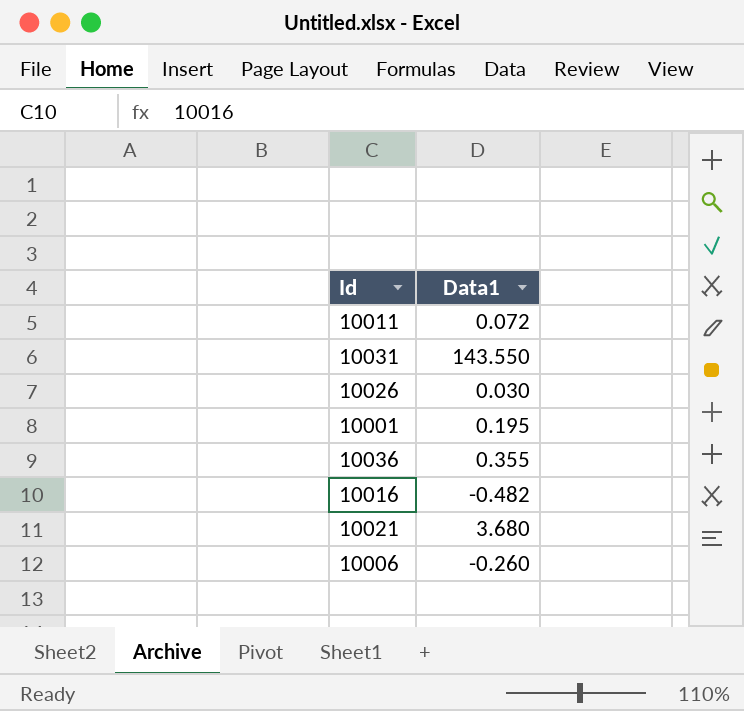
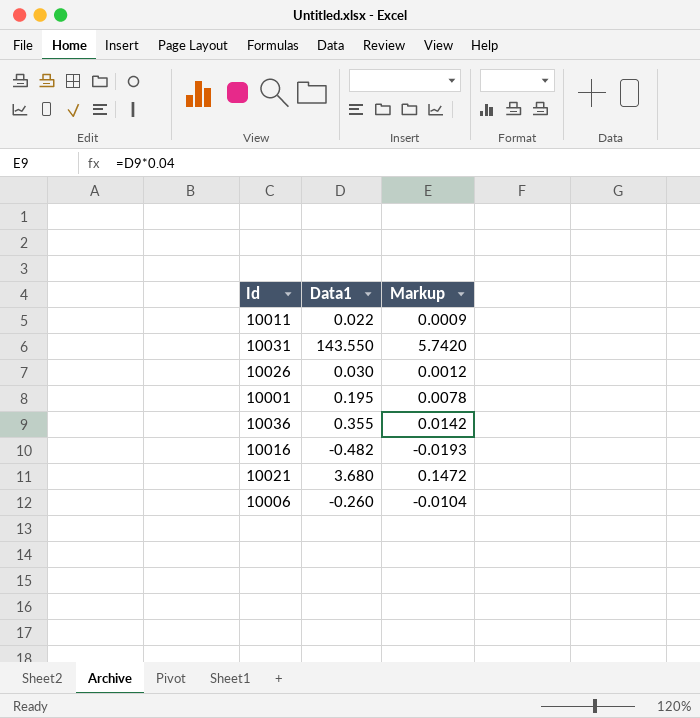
column Markup | formula: none -> [Data1] * 0.04
10011 | Data1: 0.072 -> 0.022

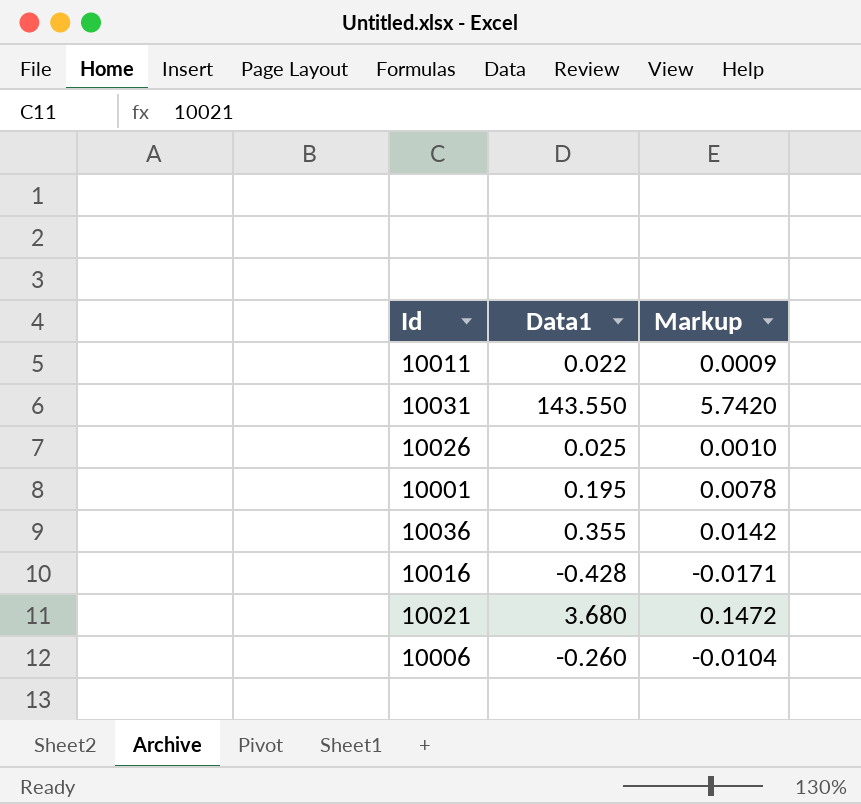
10026 | Data1: 0.030 -> 0.025
10026 | Markup: 0.0012 -> 0.0010
10016 | Data1: -0.482 -> -0.428
10016 | Markup: -0.0193 -> -0.0171

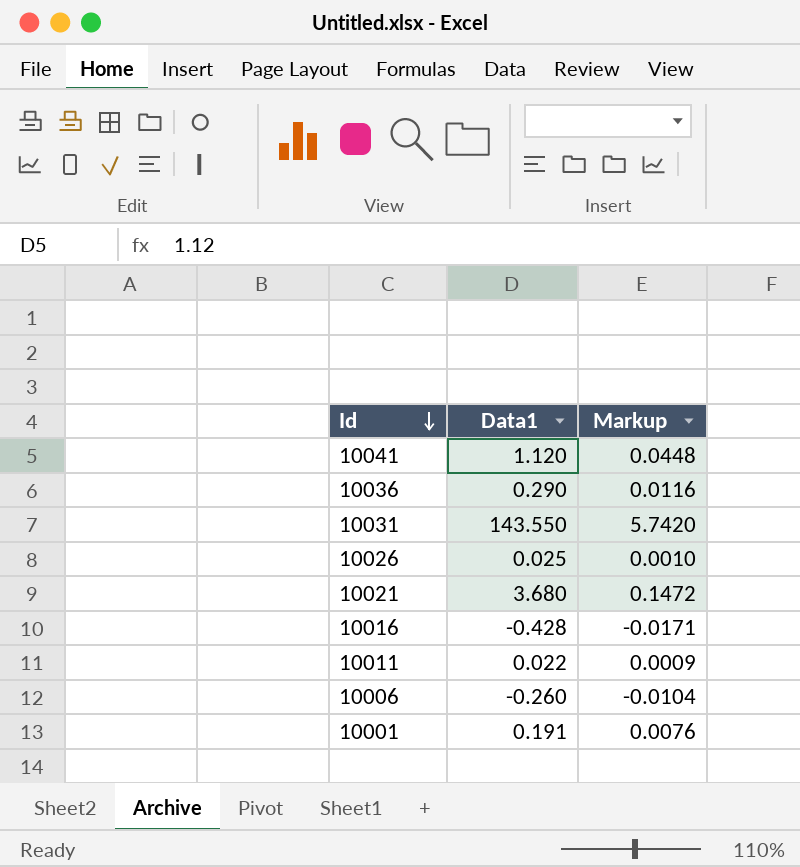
row order: none -> Id descending
row 10041: none -> 1.120 | 0.0448
10036 | Data1: 0.355 -> 0.290
10036 | Markup: 0.0142 -> 0.0116
10001 | Data1: 0.195 -> 0.191
10001 | Markup: 0.0078 -> 0.0076

